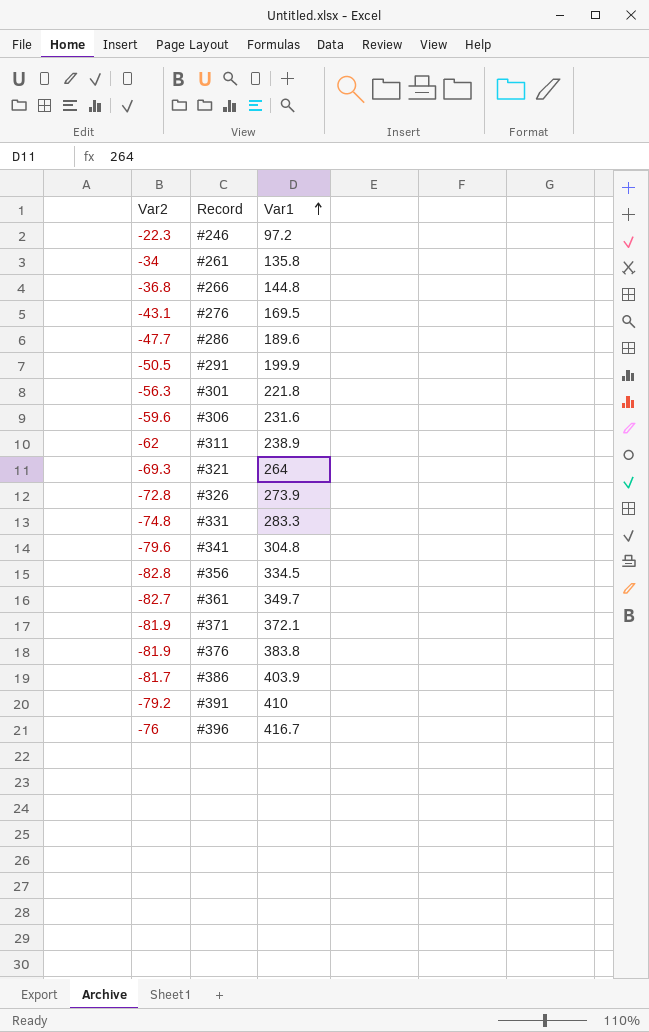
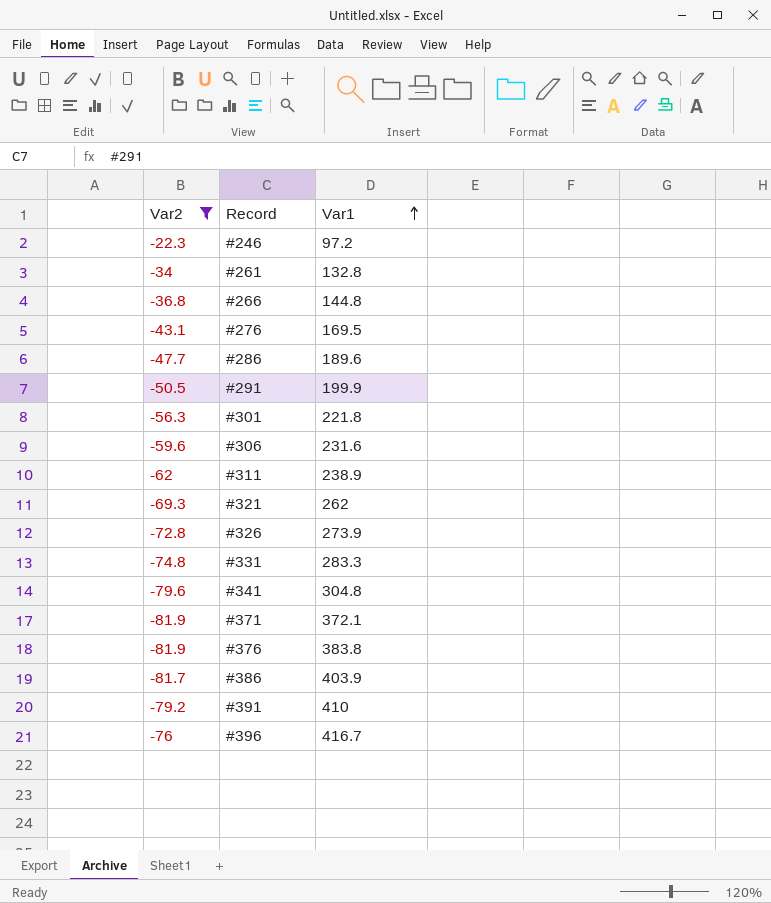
filter: none -> Var2 >= -81.9
#261 | Var1: 135.8 -> 132.8
#321 | Var1: 264 -> 262

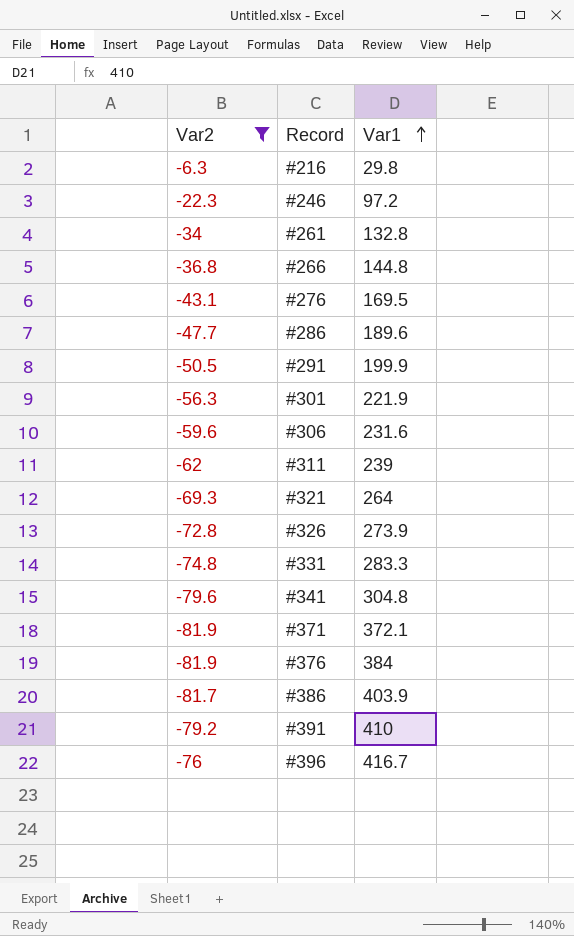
row #216: none -> -6.3 | 29.8
#301 | Var1: 221.8 -> 221.9
#311 | Var1: 238.9 -> 239
#321 | Var1: 262 -> 264
#376 | Var1: 383.8 -> 384

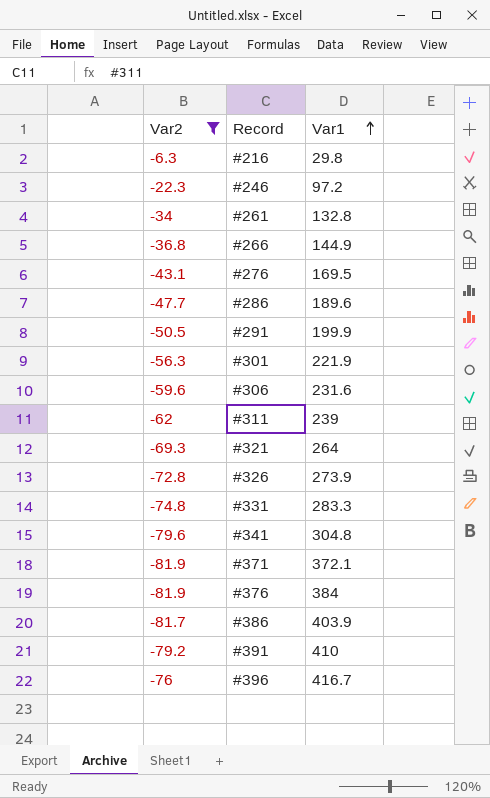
#266 | Var1: 144.8 -> 144.9

